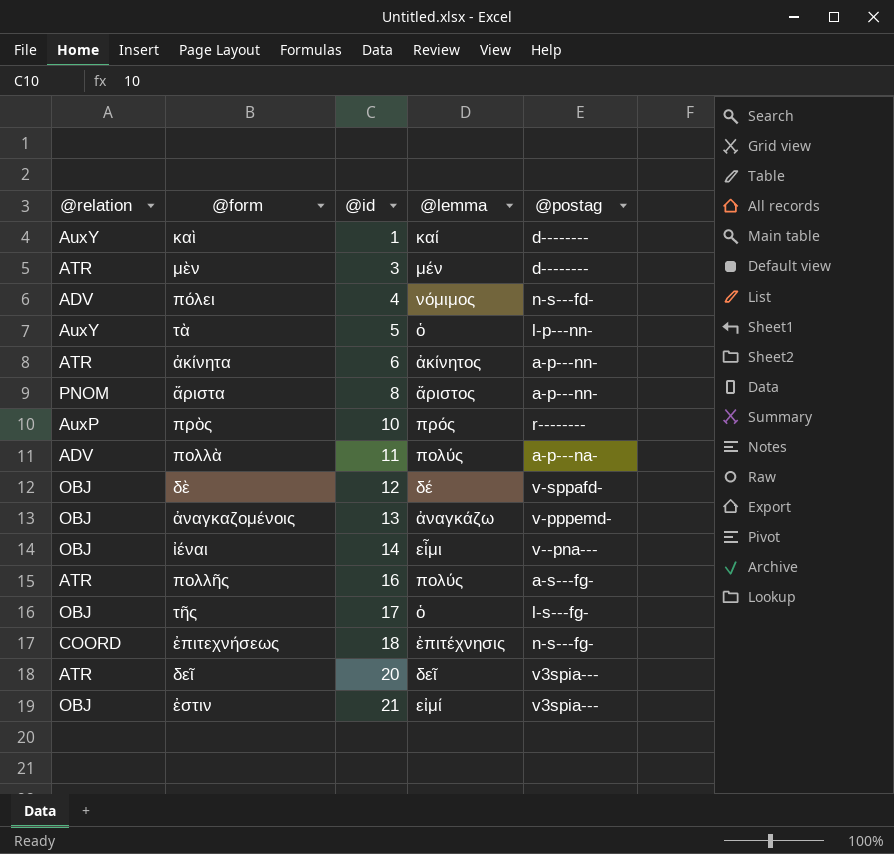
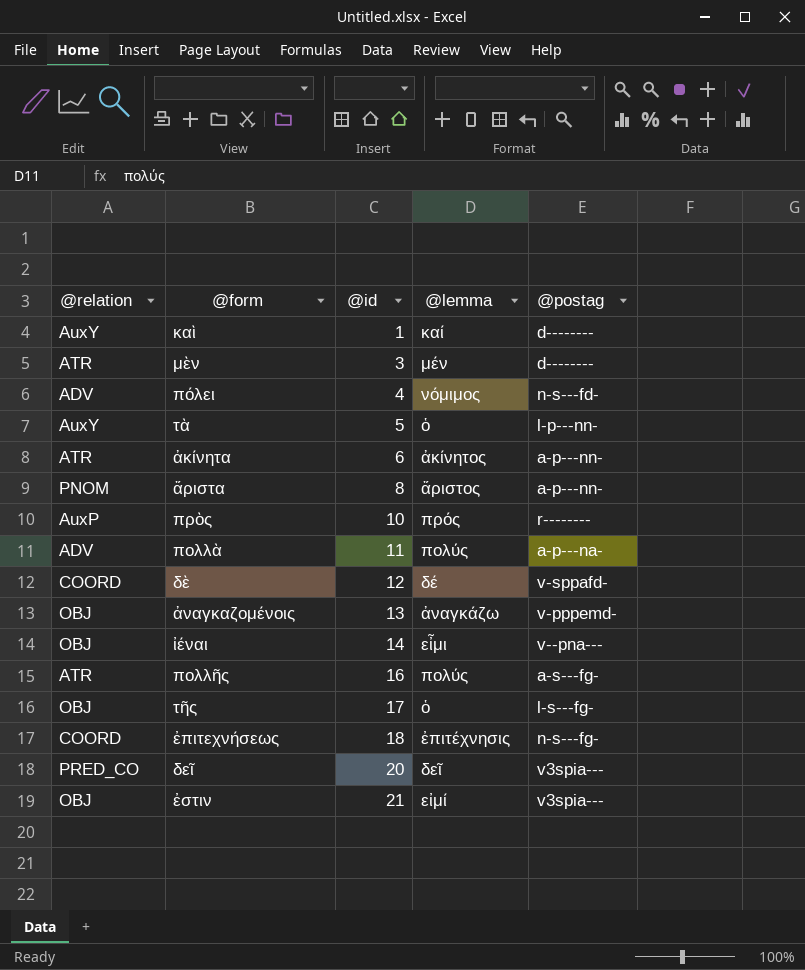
δὲ | @relation: OBJ -> COORD
δεῖ | @relation: ATR -> PRED_CO

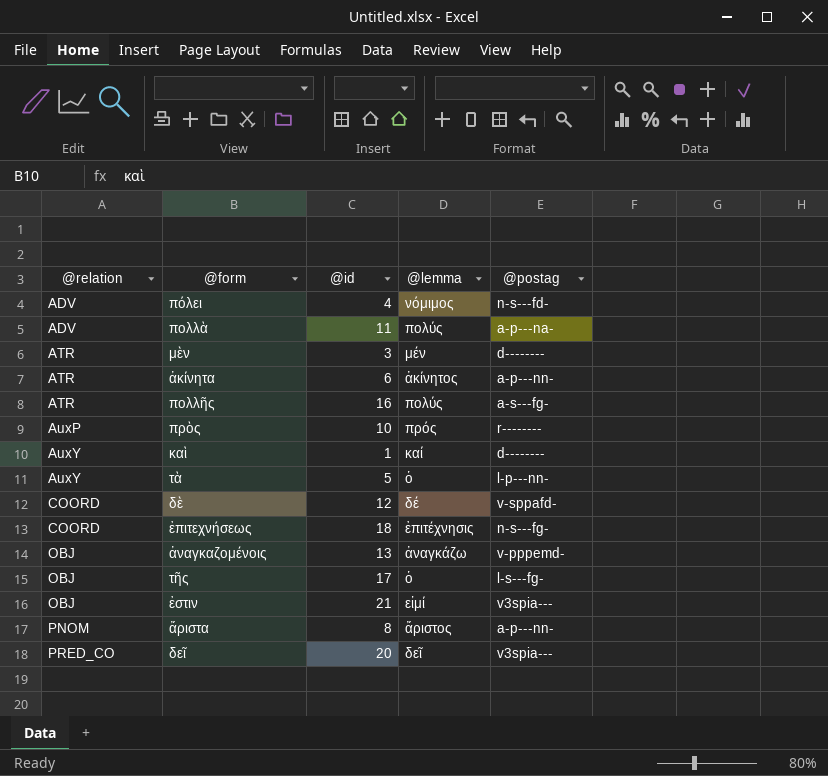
row order: @id ascending -> @relation ascending
row ἰέναι: OBJ | 14 | εἶμι | v--pna--- -> none

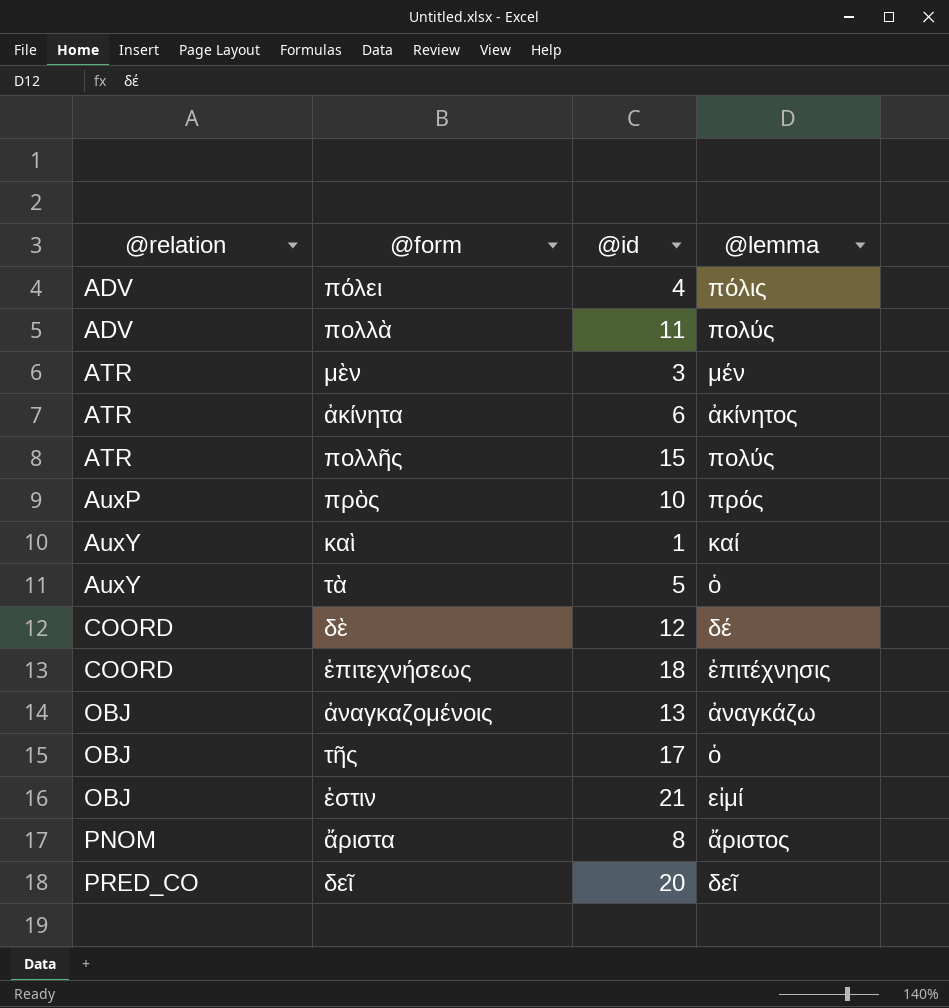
column @postag | position: 5 -> none
πόλει | @lemma: νόμιμος -> πόλις
πολλῆς | @id: 16 -> 15

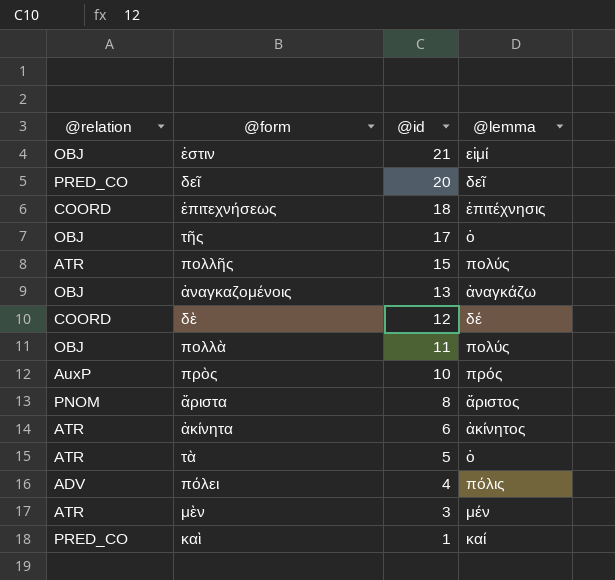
row order: @relation ascending -> @id descending
πολλὰ | @relation: ADV -> OBJ
τὰ | @relation: AuxY -> ATR
καὶ | @relation: AuxY -> PRED_CO

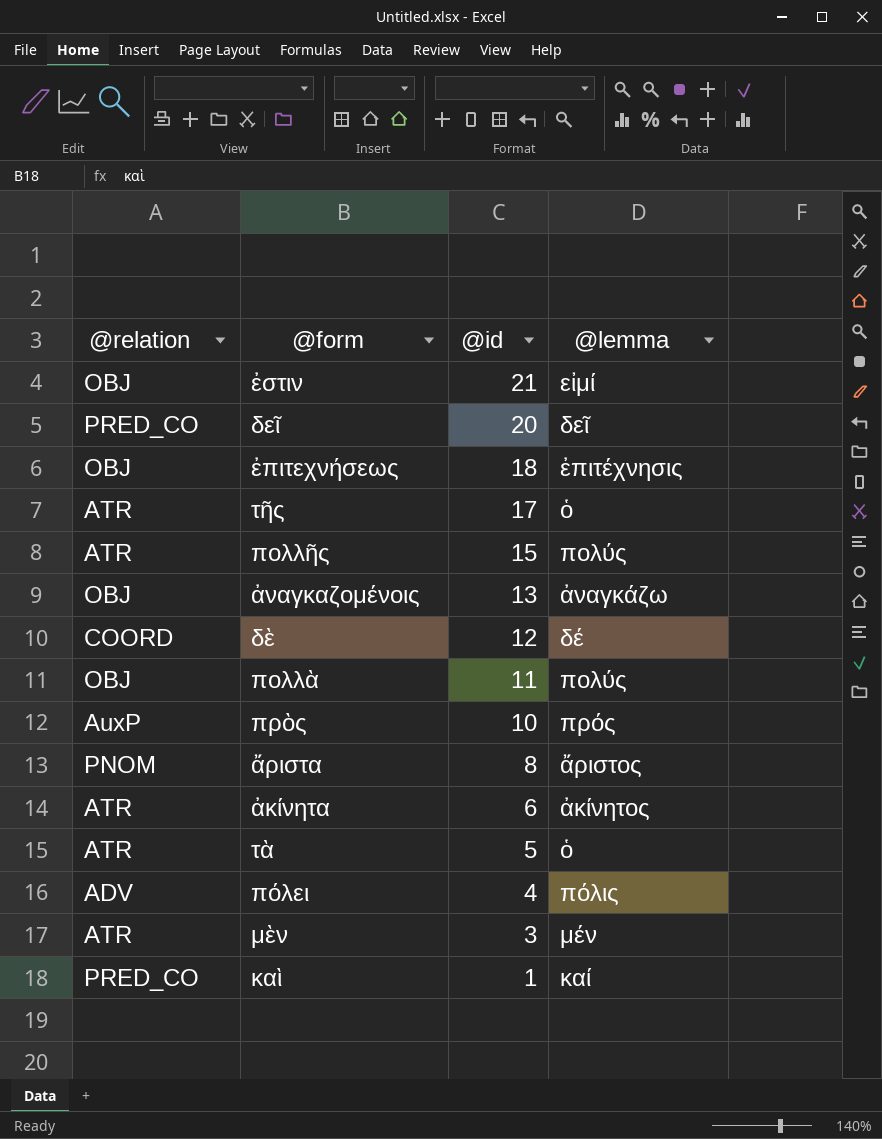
ἐπιτεχνήσεως | @relation: COORD -> OBJ
τῆς | @relation: OBJ -> ATR

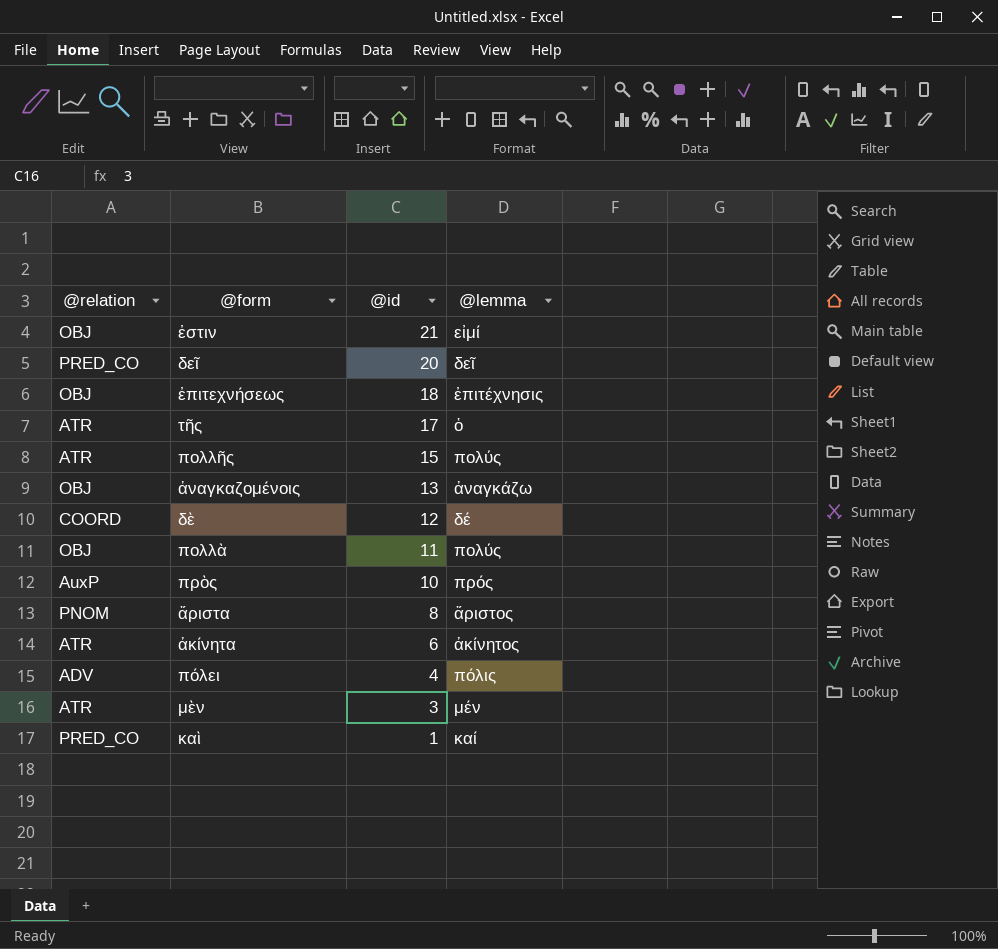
row τὰ: ATR | 5 | ὁ -> none

